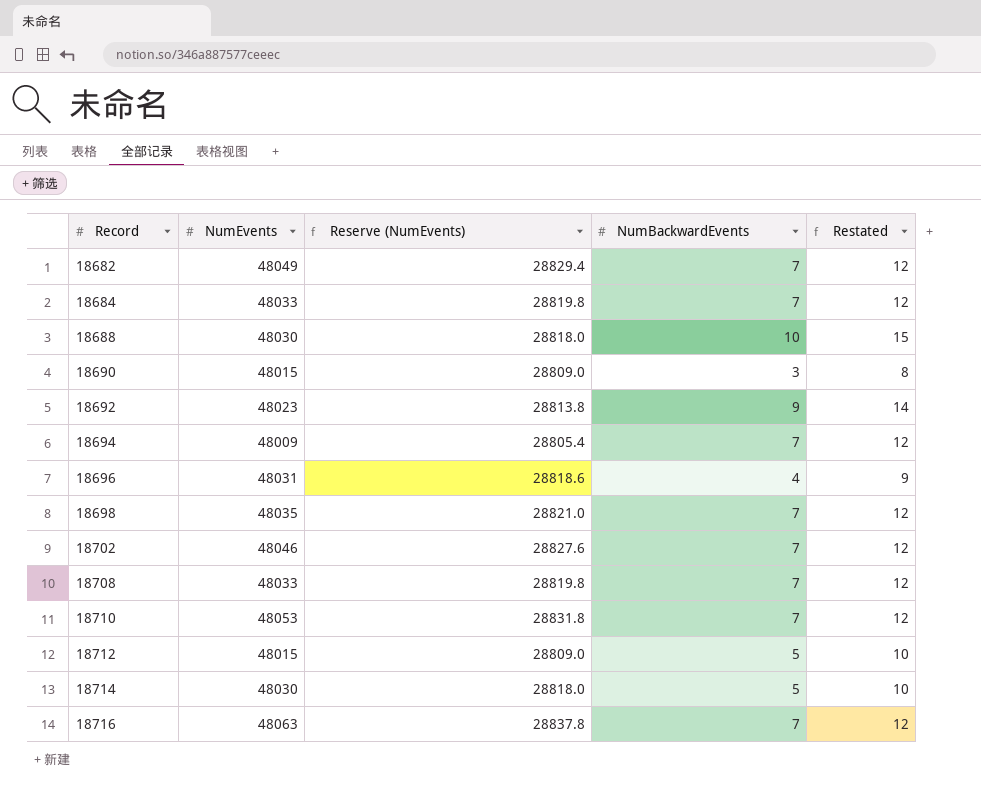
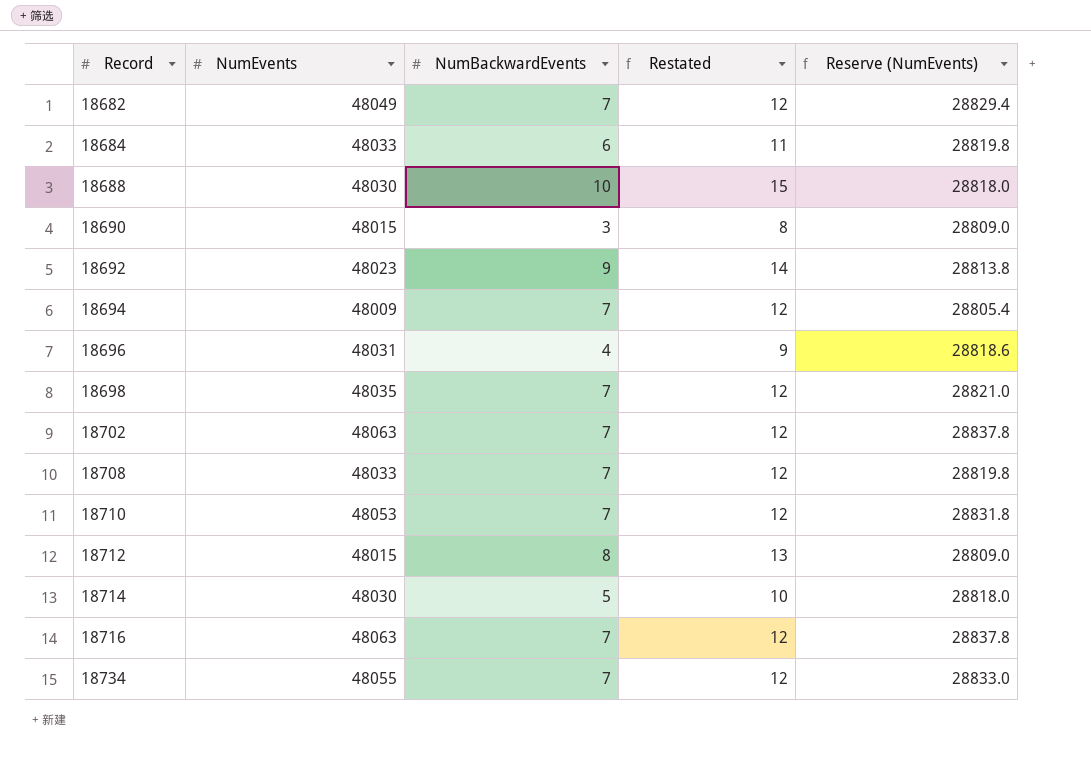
column Reserve (NumEvents) | position: 3 -> 5
18684 | NumBackwardEvents: 7 -> 6
18684 | Restated: 12 -> 11
18702 | NumEvents: 48046 -> 48063
18702 | Reserve (NumEvents): 28827.6 -> 28837.8
18712 | NumBackwardEvents: 5 -> 8
18712 | Restated: 10 -> 13
row 18734: none -> 48055 | 7 | 12 | 28833.0

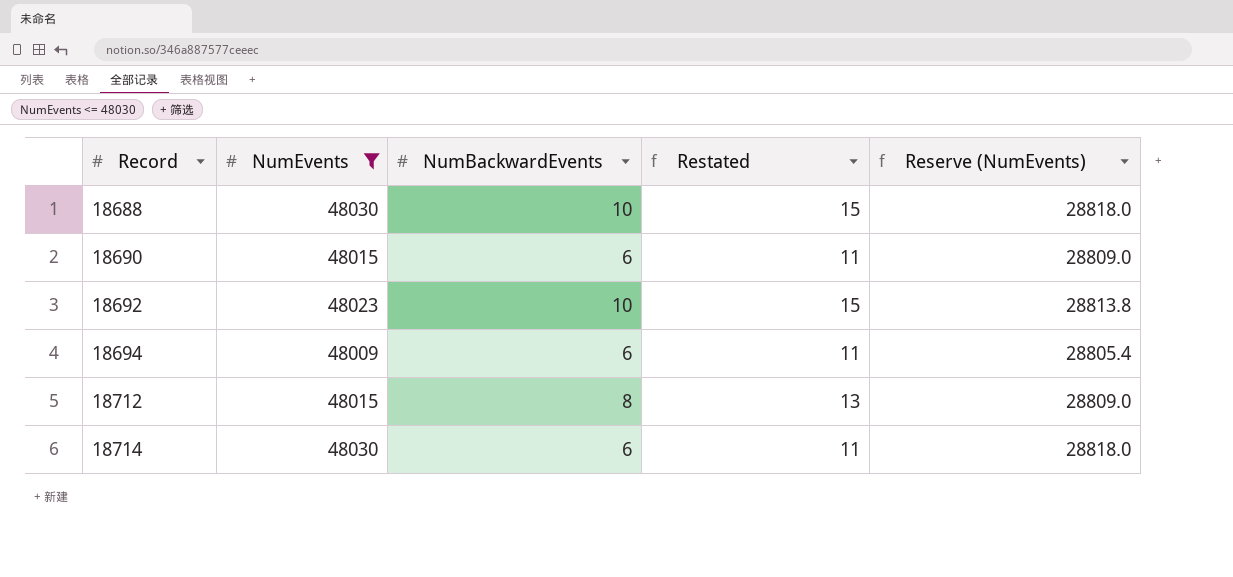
filter: none -> NumEvents <= 48030
18690 | NumBackwardEvents: 3 -> 6
18690 | Restated: 8 -> 11
18692 | NumBackwardEvents: 9 -> 10
18692 | Restated: 14 -> 15
18694 | NumBackwardEvents: 7 -> 6
18694 | Restated: 12 -> 11
18714 | NumBackwardEvents: 5 -> 6
18714 | Restated: 10 -> 11

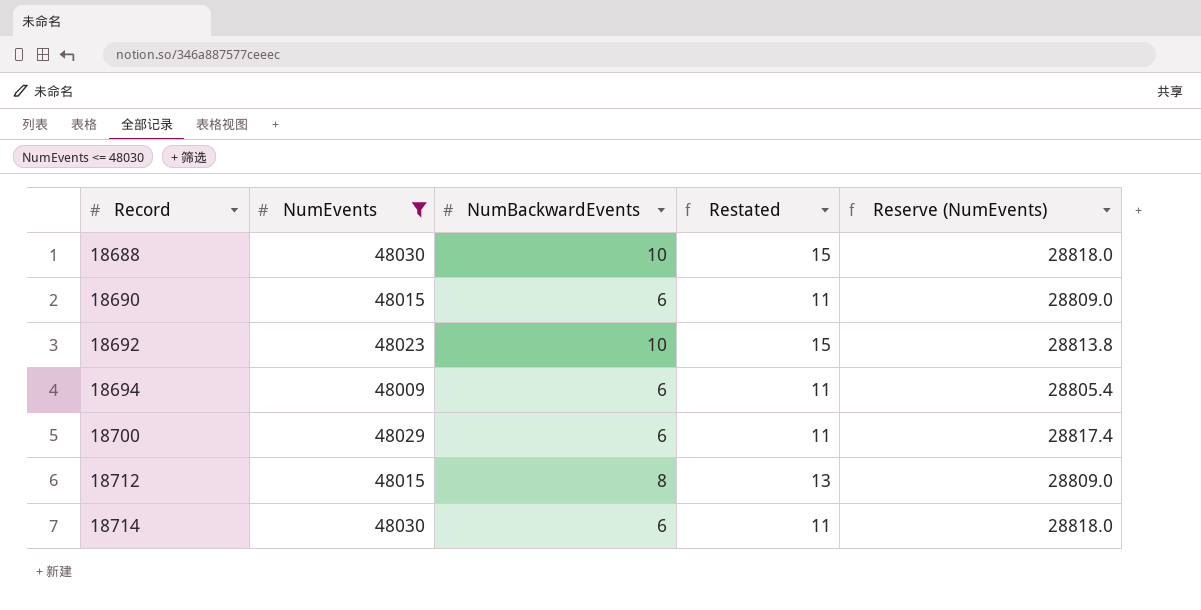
row 18700: none -> 48029 | 6 | 11 | 28817.4

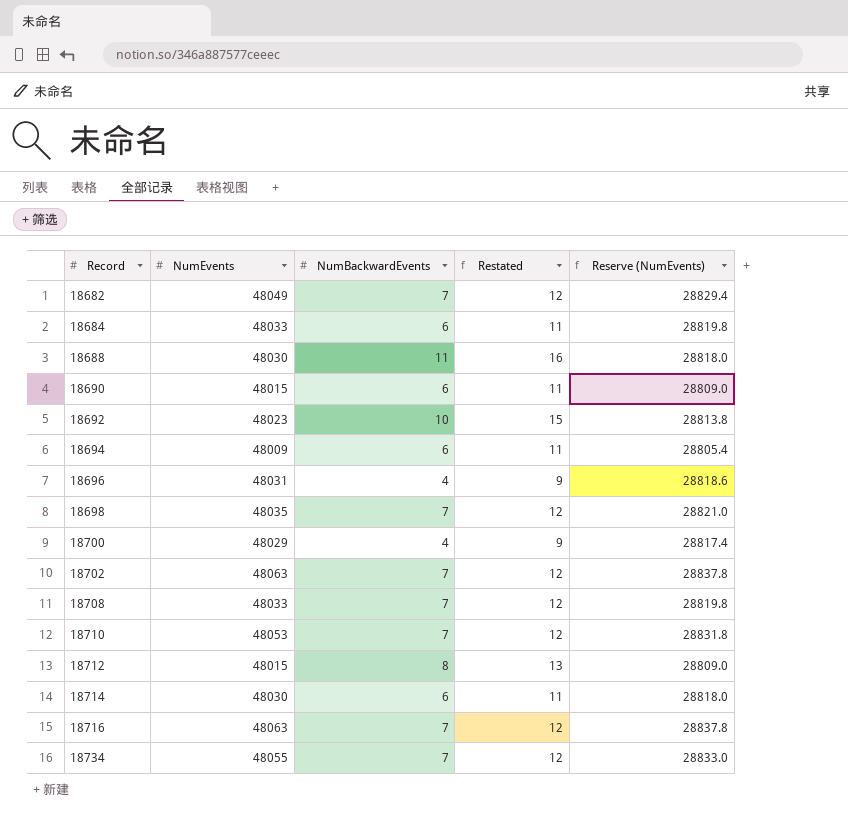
filter: NumEvents <= 48030 -> none
18688 | NumBackwardEvents: 10 -> 11
18688 | Restated: 15 -> 16
18700 | NumBackwardEvents: 6 -> 4
18700 | Restated: 11 -> 9

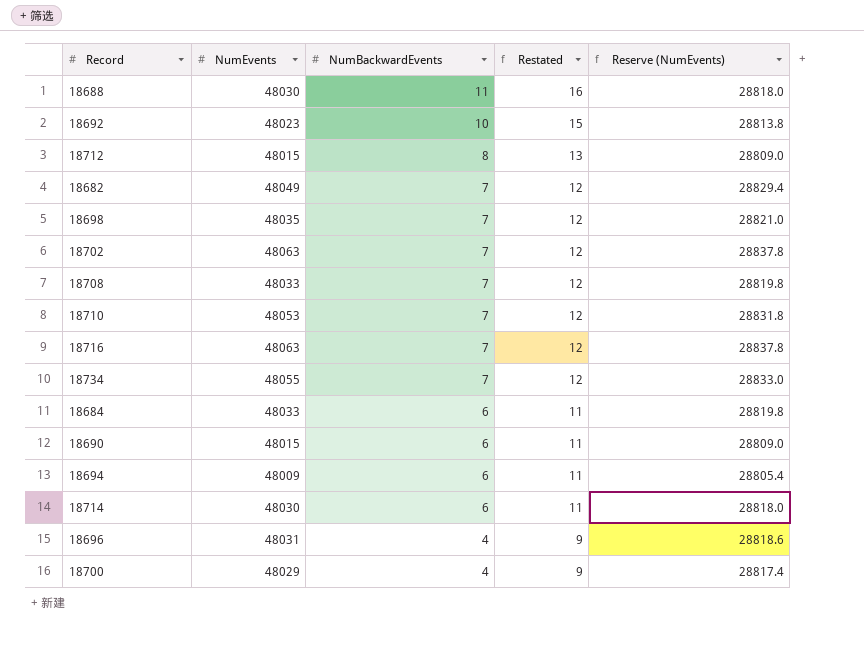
row order: Record ascending -> NumBackwardEvents descending

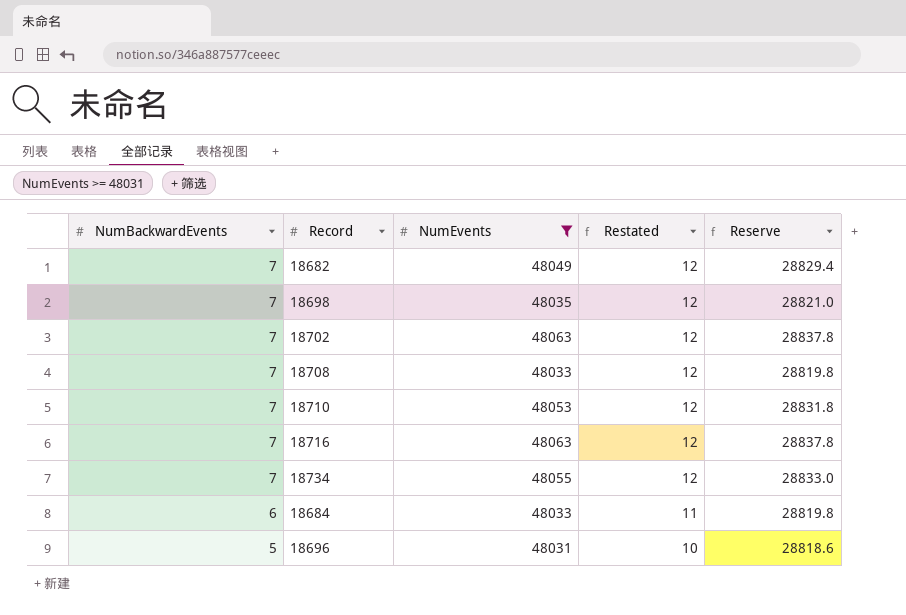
filter: none -> NumEvents >= 48031
column NumBackwardEvents | position: 3 -> 1
column name: Reserve (NumEvents) -> Reserve
18696 | NumBackwardEvents: 4 -> 5
18696 | Restated: 9 -> 10

